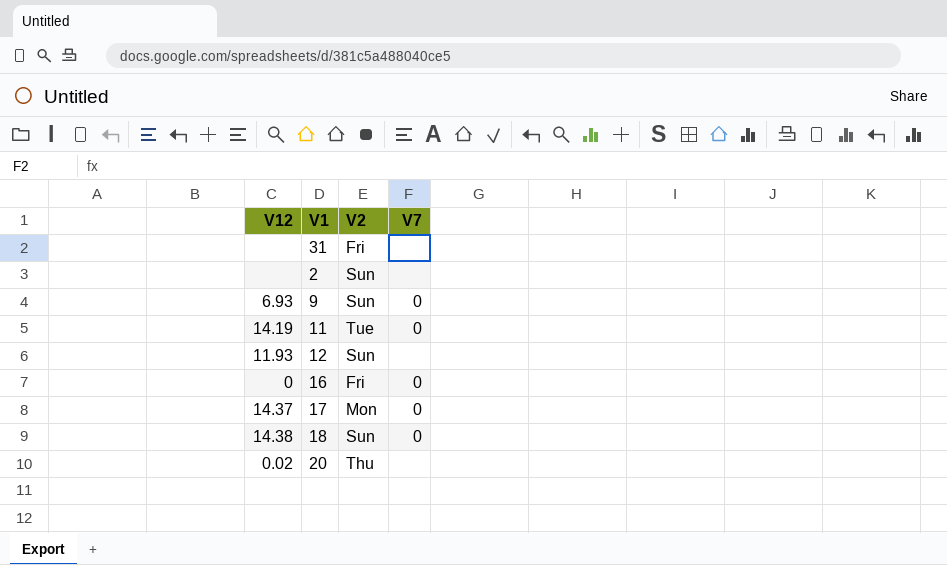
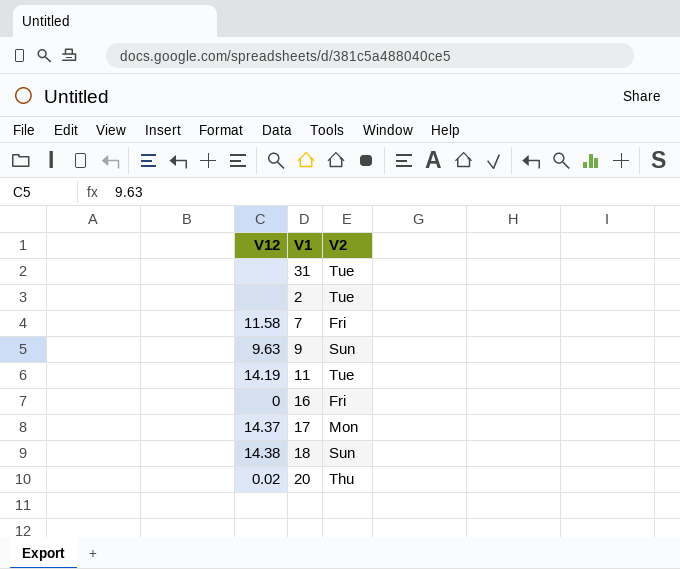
column V7 | position: 4 -> none
row 12: 11.93 | Sun | none -> none
31 | V2: Fri -> Tue
2 | V2: Sun -> Tue
row 7: none -> 11.58 | Fri
9 | V12: 6.93 -> 9.63

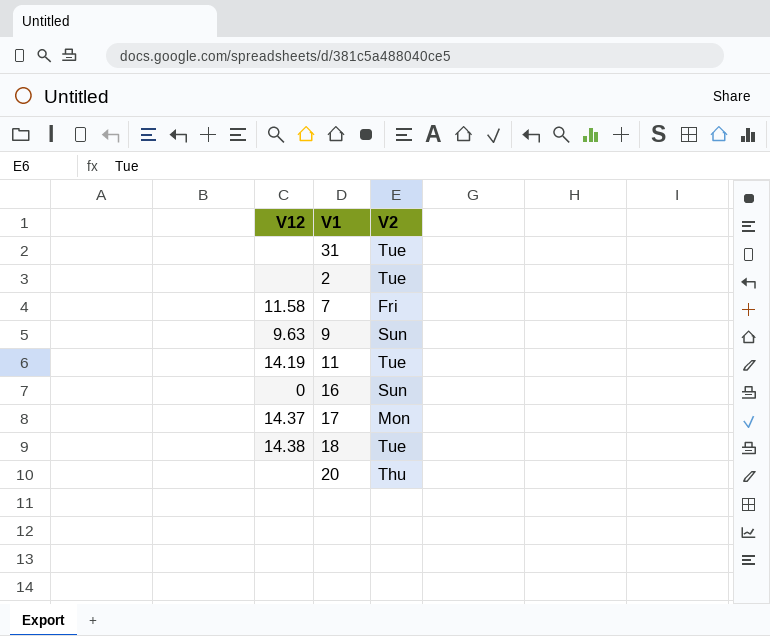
16 | V2: Fri -> Sun
18 | V2: Sun -> Tue
20 | V12: 0.02 -> none

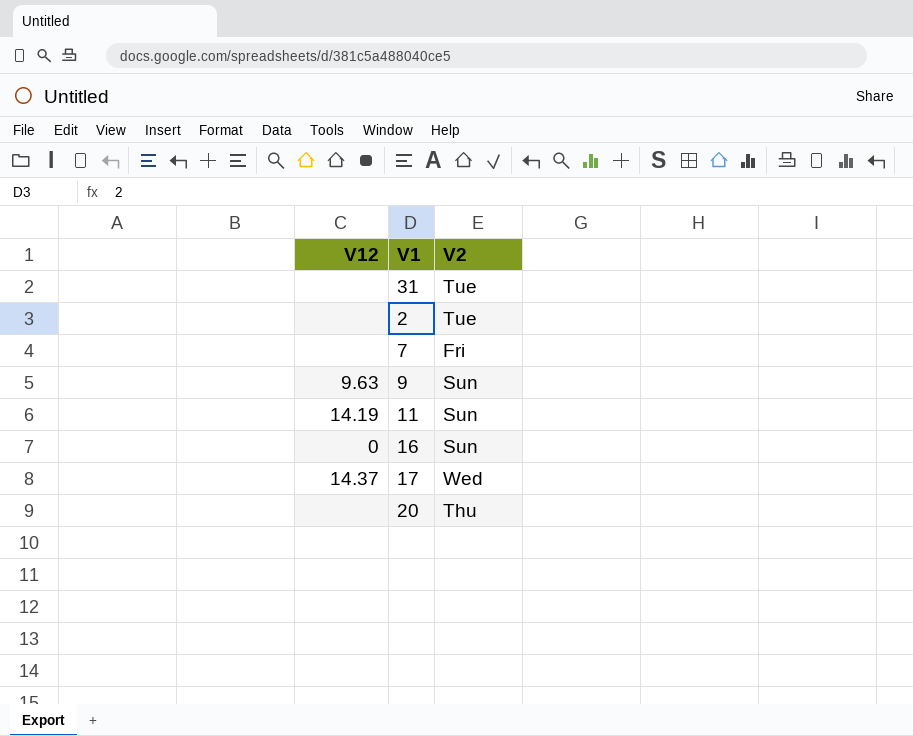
row 18: 14.38 | Tue -> none
7 | V12: 11.58 -> none
11 | V2: Tue -> Sun
17 | V2: Mon -> Wed

